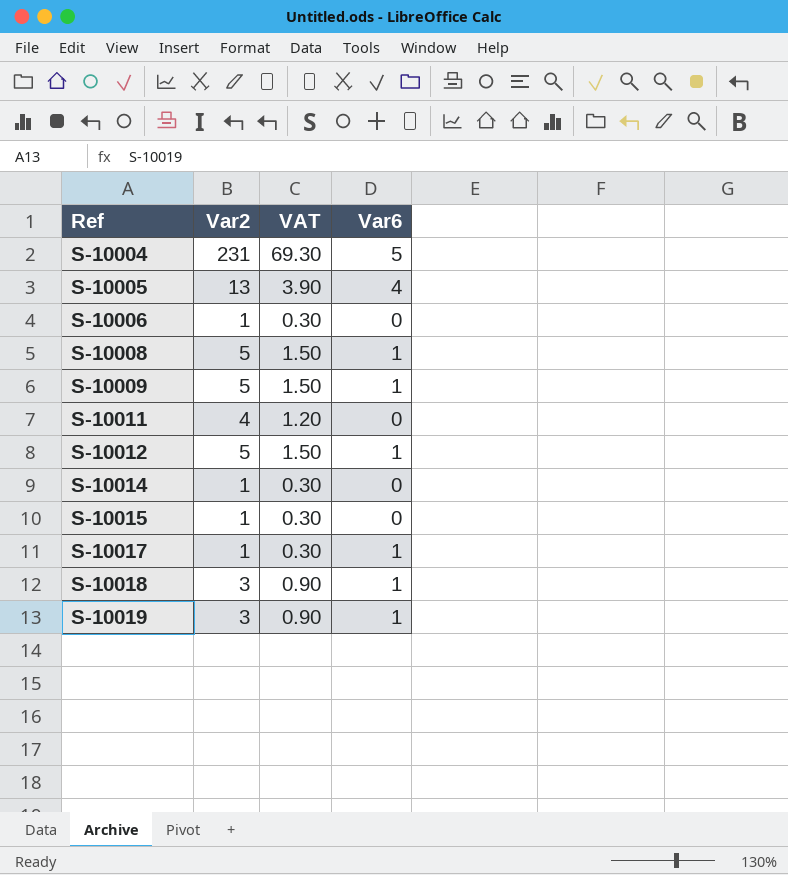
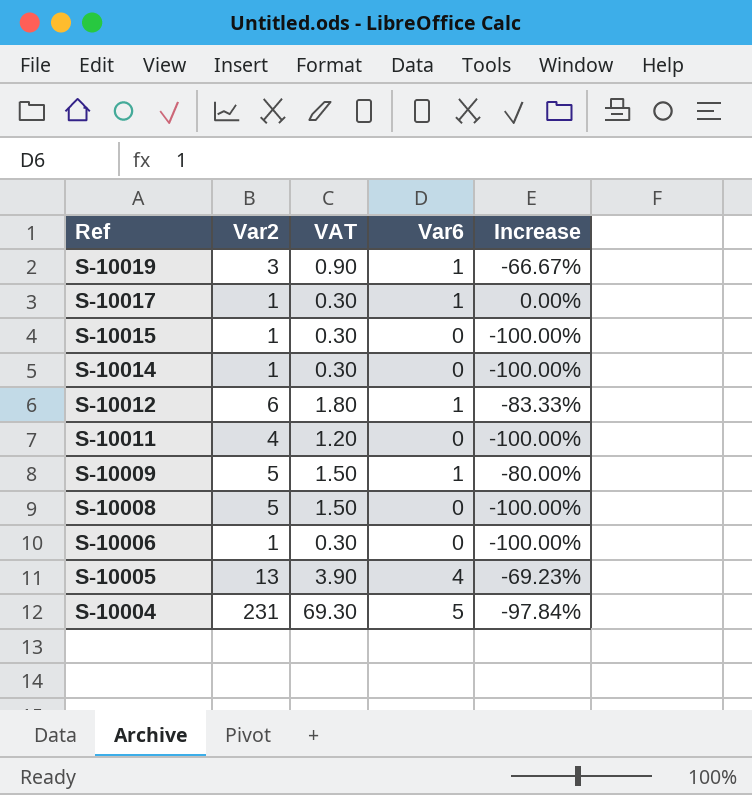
row order: Ref ascending -> Ref descending
column Increase | formula: none -> ([Var6] - [Var2]) / [Var2]
row S-10018: 3 | 0.90 | 1 -> none
S-10012 | Var2: 5 -> 6
S-10012 | VAT: 1.50 -> 1.80
S-10008 | Var6: 1 -> 0

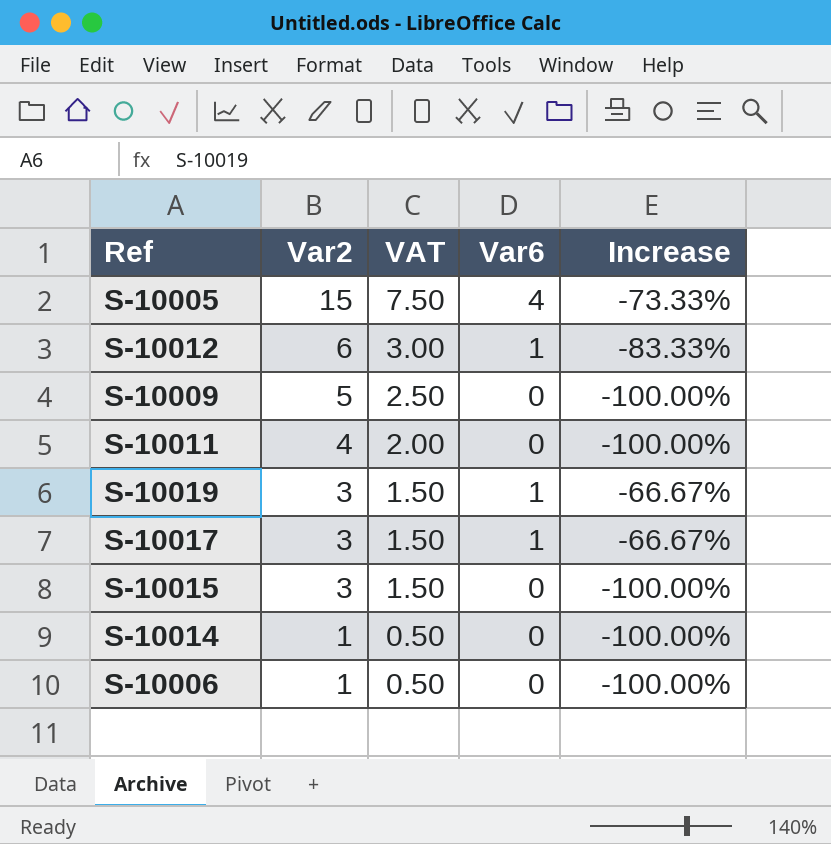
row order: Ref descending -> Var2 descending
column VAT | formula: [Var2] * 0.3 -> [Var2] * 0.5
row S-10008: 5 | 1.50 | 0 | -100.00% -> none
row S-10004: 231 | 69.30 | 5 | -97.84% -> none
S-10005 | Var2: 13 -> 15
S-10005 | Increase: -69.23% -> -73.33%
S-10009 | Var6: 1 -> 0
S-10009 | Increase: -80.00% -> -100.00%
S-10017 | Var2: 1 -> 3
S-10017 | Increase: 0.00% -> -66.67%
S-10015 | Var2: 1 -> 3

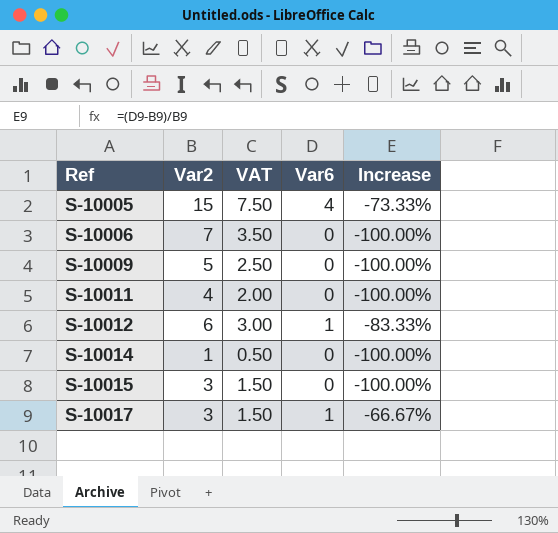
row order: Var2 descending -> Ref ascending
row S-10019: 3 | 1.50 | 1 | -66.67% -> none
S-10006 | Var2: 1 -> 7
S-10006 | VAT: 0.50 -> 3.50

